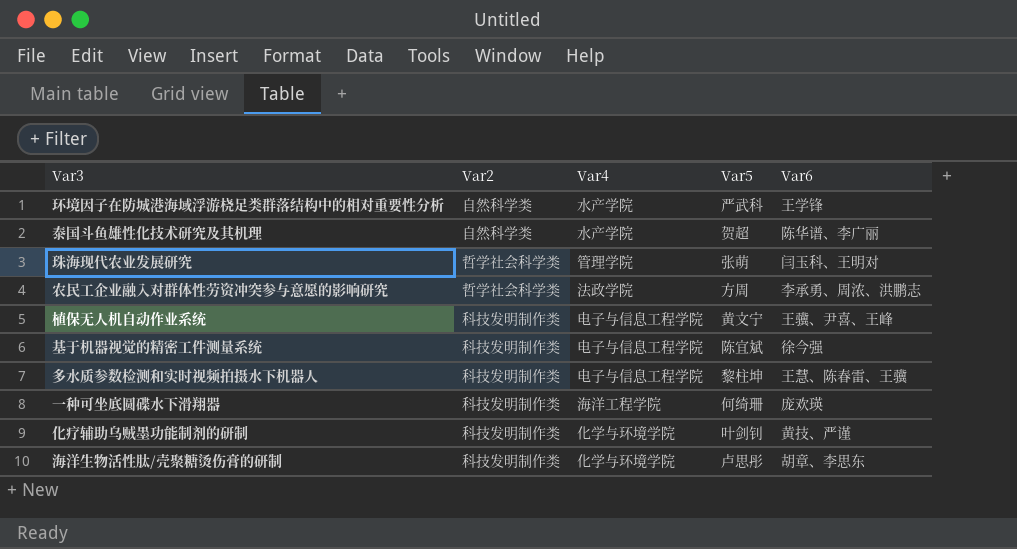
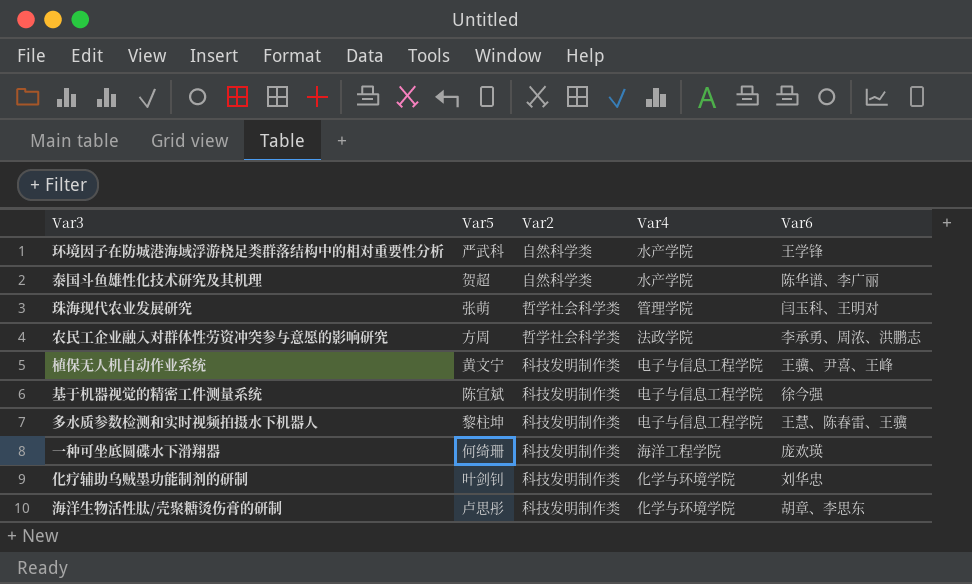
column Var5 | position: 4 -> 2
化疗辅助乌贼墨功能制剂的研制 | Var6: 黄技、严谨 -> 刘华忠

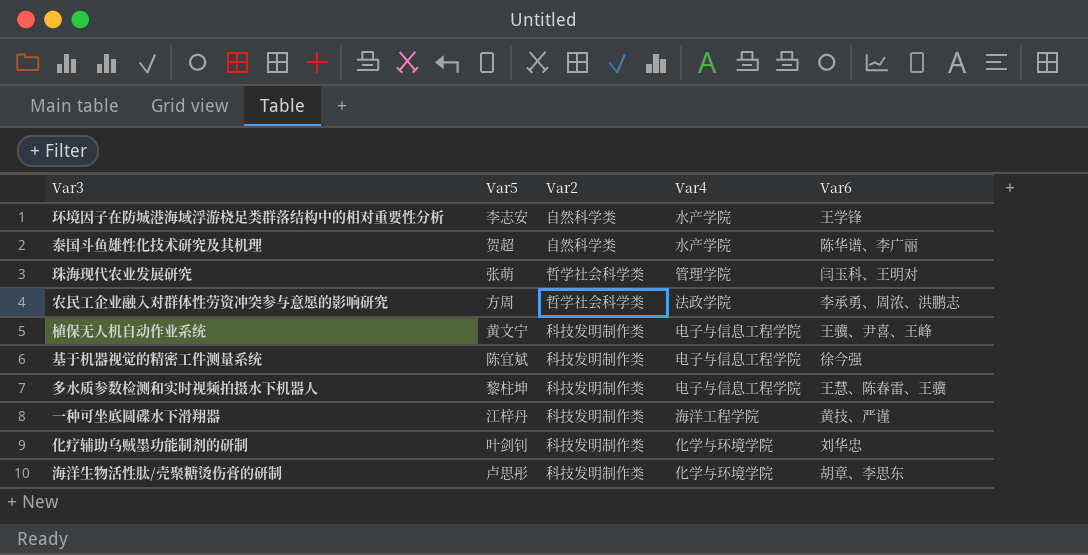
环境因子在防城港海域浮游桡足类群落结构中的相对重要性分析 | Var5: 严武科 -> 李志安
一种可坐底圆碟水下滑翔器 | Var5: 何绮珊 -> 江梓丹
一种可坐底圆碟水下滑翔器 | Var6: 庞欢瑛 -> 黄技、严谨

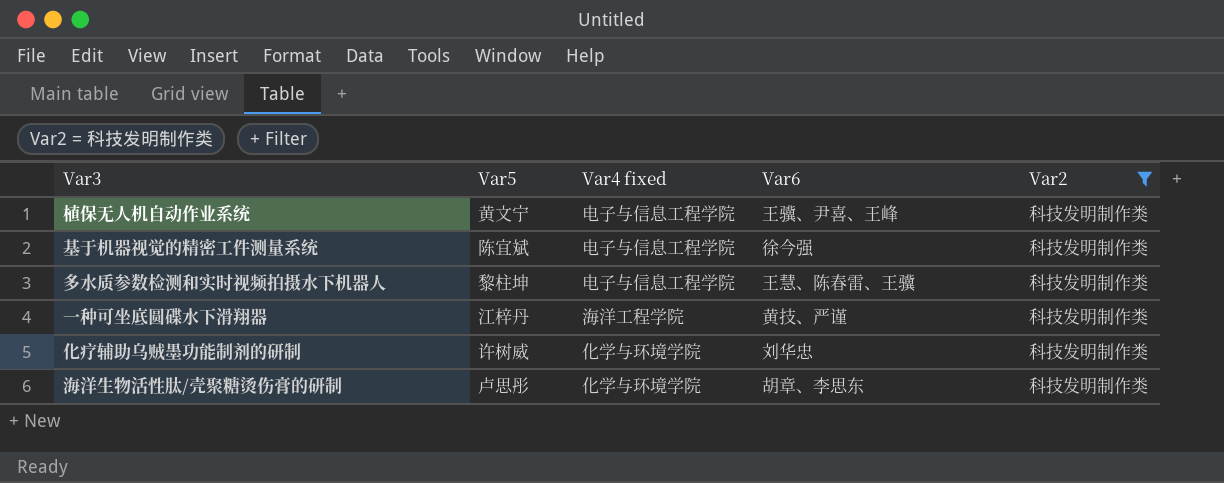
filter: none -> Var2 = 科技发明制作类
column name: Var4 -> Var4 fixed
column Var2 | position: 3 -> 5
化疗辅助乌贼墨功能制剂的研制 | Var5: 叶剑钊 -> 许树威

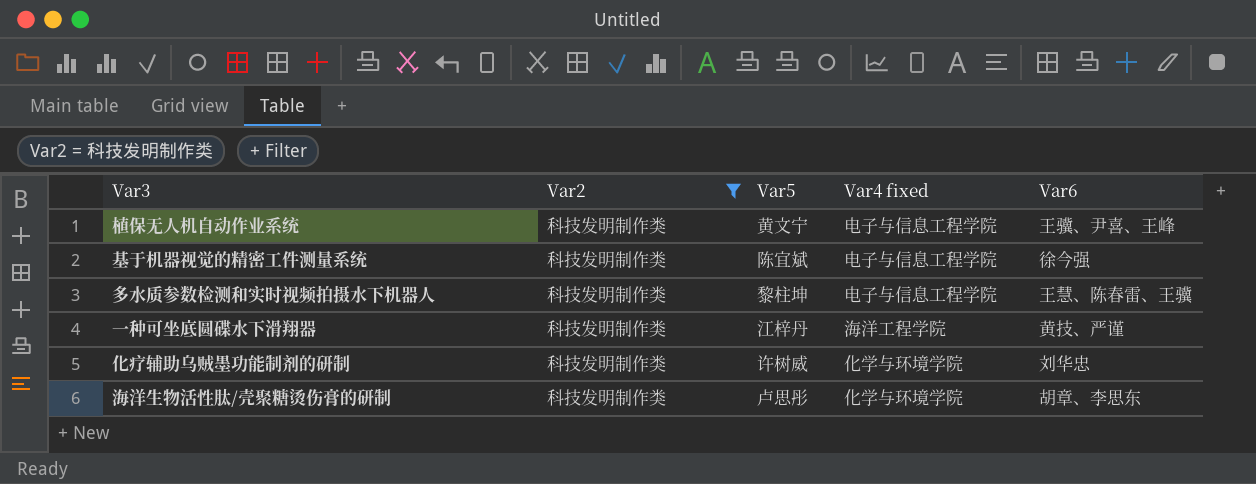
column Var2 | position: 5 -> 2

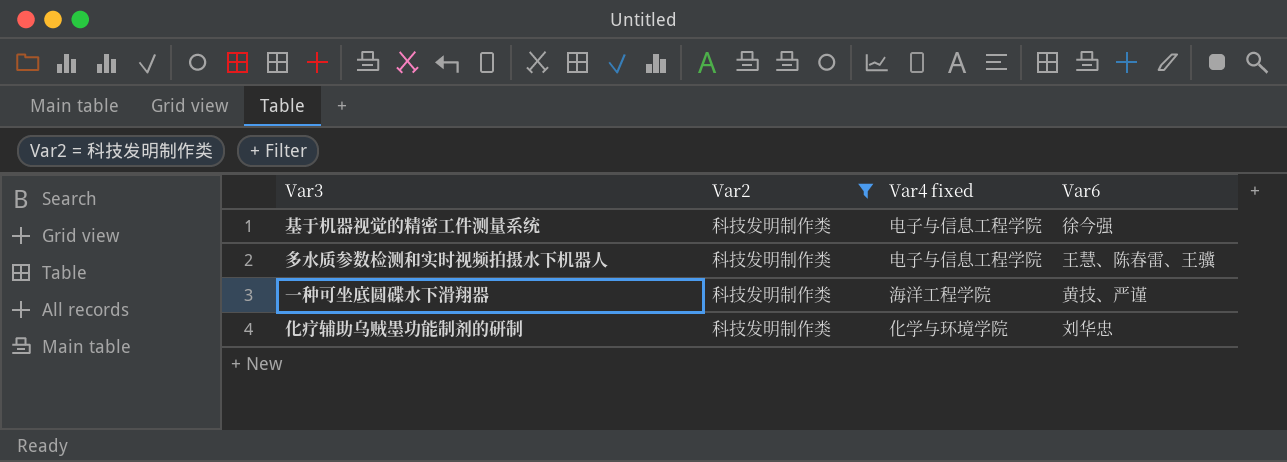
column Var5 | position: 3 -> none
row 植保无人机自动作业系统: 科技发明制作类 | 黄文宁 | 电子与信息工程学院 | 王骥、尹喜、王峰 -> none
row 海洋生物活性肽/壳聚糖烫伤膏的研制: 科技发明制作类 | 卢思彤 | 化学与环境学院 | 胡章、李思东 -> none

